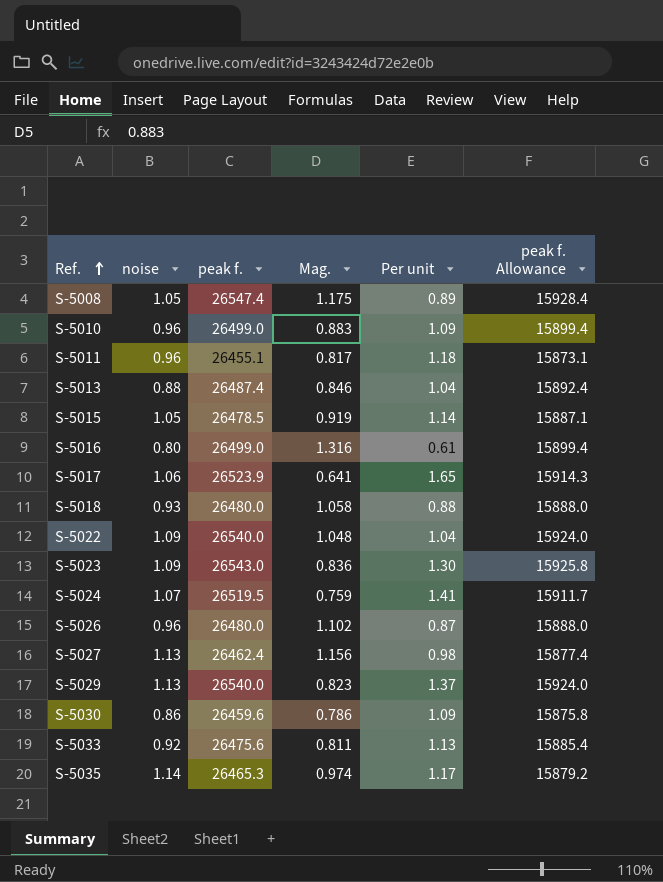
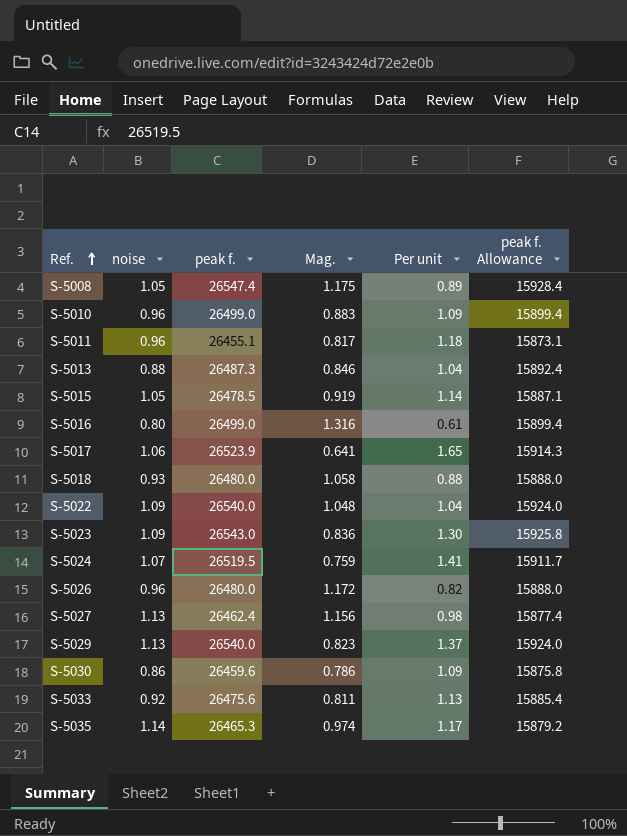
S-5013 | peak f.: 26487.4 -> 26487.3
S-5026 | Mag.: 1.102 -> 1.172
S-5026 | Per unit: 0.87 -> 0.82

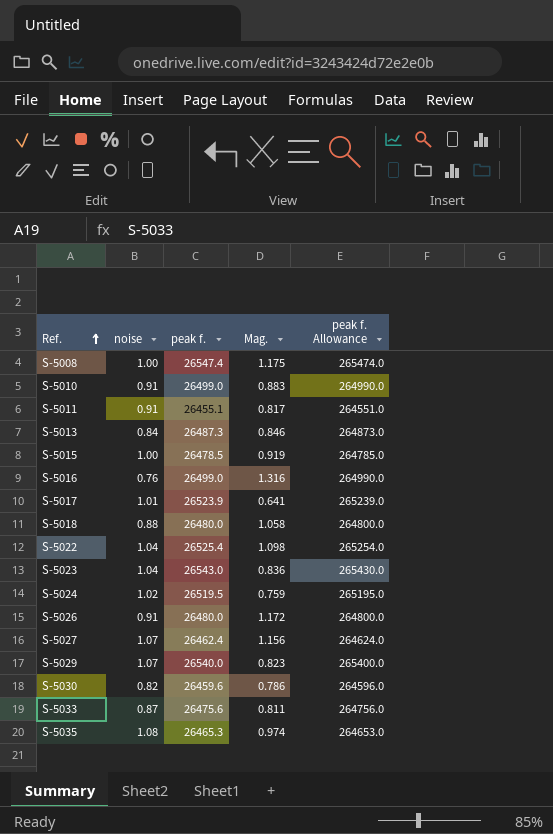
column Per unit | formula: [noise] / [Mag.] -> none
column peak f. Allowance | formula: [peak f.] * 0.6 -> [peak f.] * 10
S-5008 | noise: 1.05 -> 1.00
S-5010 | noise: 0.96 -> 0.91
S-5011 | noise: 0.96 -> 0.91
S-5013 | noise: 0.88 -> 0.84
S-5015 | noise: 1.05 -> 1.00
S-5016 | noise: 0.80 -> 0.76
S-5017 | noise: 1.06 -> 1.01
S-5018 | noise: 0.93 -> 0.88
S-5022 | noise: 1.09 -> 1.04
S-5022 | peak f.: 26540.0 -> 26525.4
S-5022 | Mag.: 1.048 -> 1.098
S-5023 | noise: 1.09 -> 1.04
S-5024 | noise: 1.07 -> 1.02
S-5026 | noise: 0.96 -> 0.91
S-5027 | noise: 1.13 -> 1.07
S-5029 | noise: 1.13 -> 1.07
S-5030 | noise: 0.86 -> 0.82
S-5033 | noise: 0.92 -> 0.87
S-5035 | noise: 1.14 -> 1.08

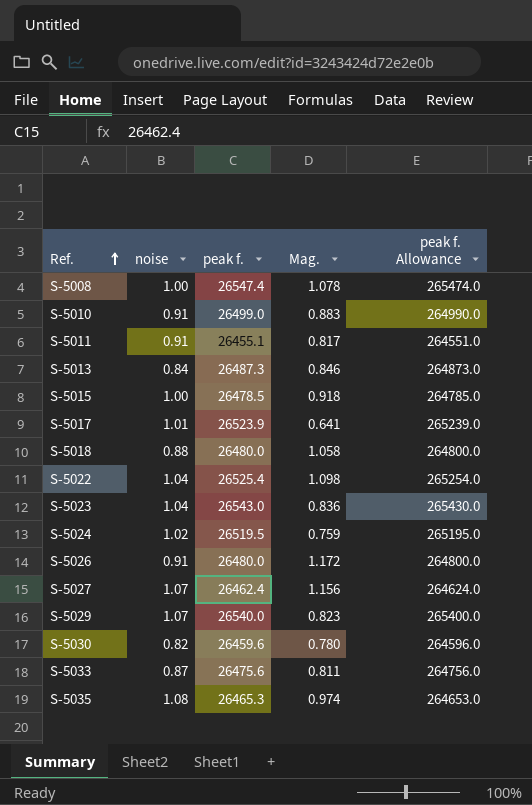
row S-5016: 0.76 | 26499.0 | 1.316 | 264990.0 -> none
S-5008 | Mag.: 1.175 -> 1.078
S-5015 | Mag.: 0.919 -> 0.918
S-5030 | Mag.: 0.786 -> 0.780

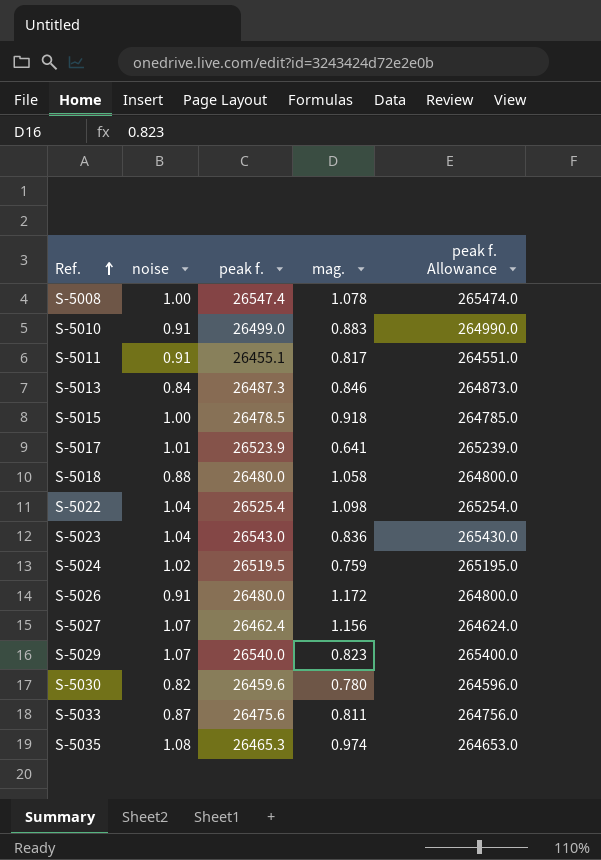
column name: Mag. -> mag.

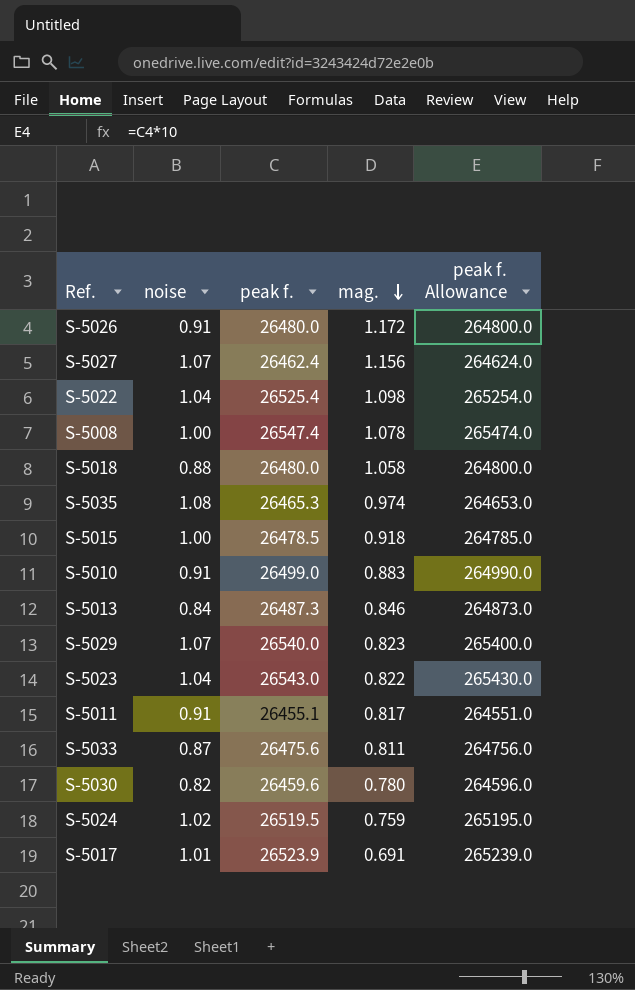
row order: Ref. ascending -> mag. descending
S-5023 | mag.: 0.836 -> 0.822
S-5017 | mag.: 0.641 -> 0.691

